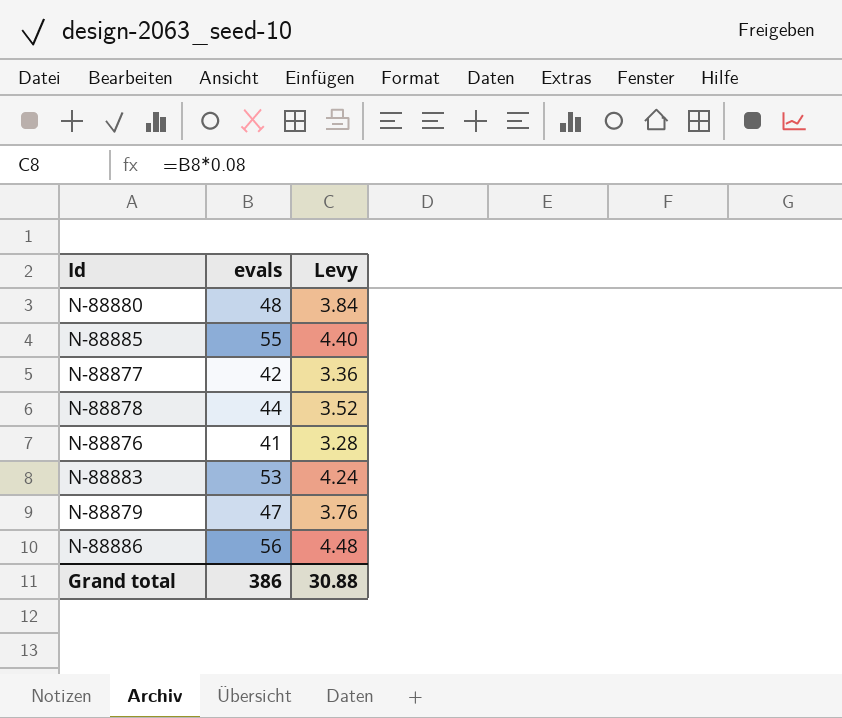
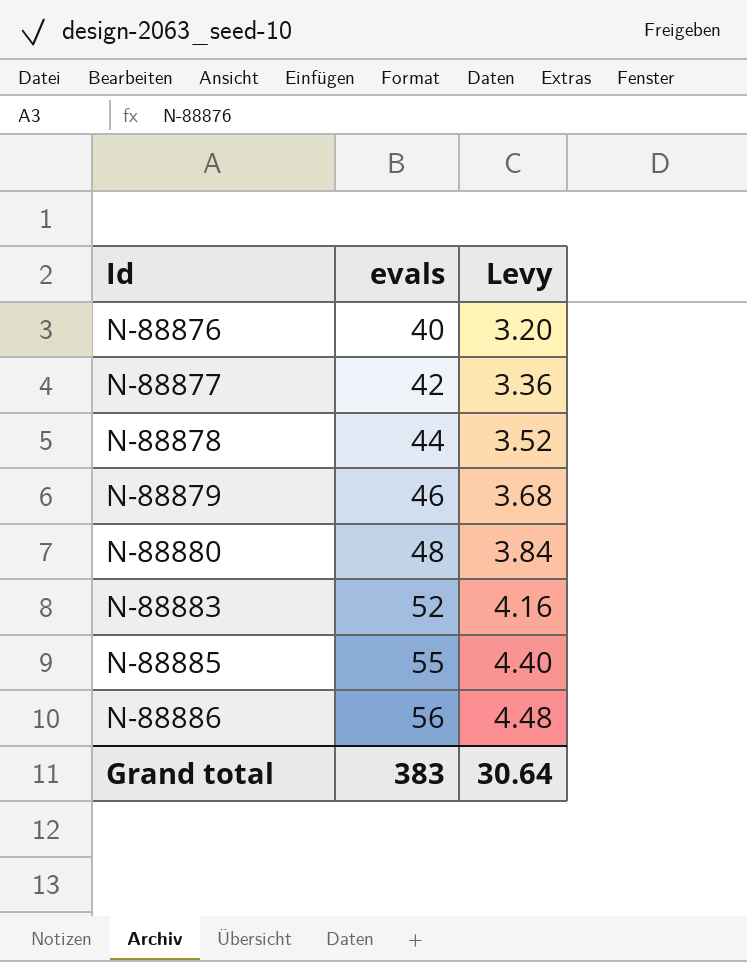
row order: none -> Id ascending
N-88876 | evals: 41 -> 40
N-88876 | Levy: 3.28 -> 3.20
N-88879 | evals: 47 -> 46
N-88879 | Levy: 3.76 -> 3.68
N-88883 | evals: 53 -> 52
N-88883 | Levy: 4.24 -> 4.16
Grand total | evals: 386 -> 383
Grand total | Levy: 30.88 -> 30.64

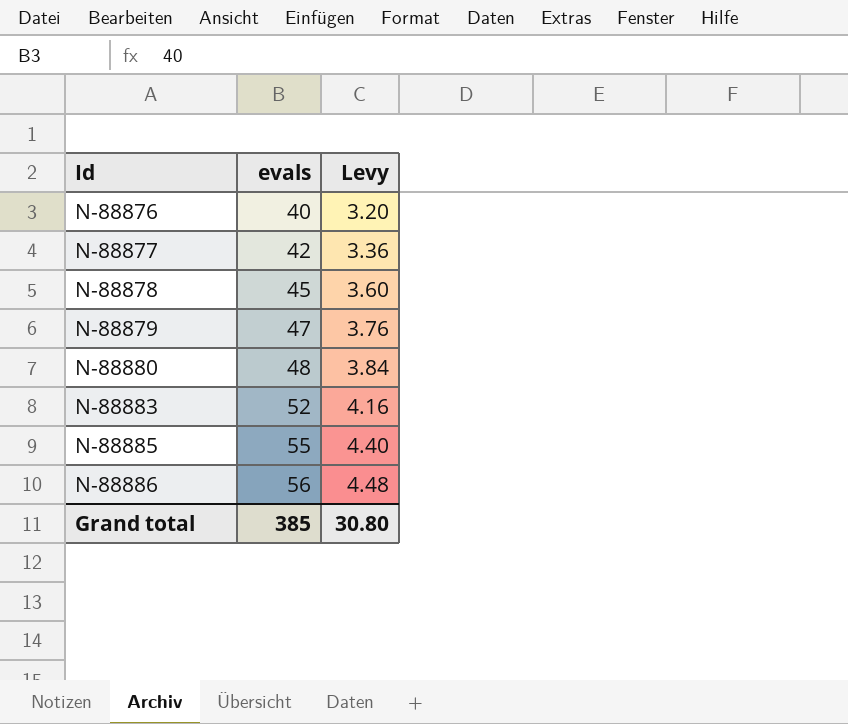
N-88878 | evals: 44 -> 45
N-88878 | Levy: 3.52 -> 3.60
N-88879 | evals: 46 -> 47
N-88879 | Levy: 3.68 -> 3.76
Grand total | evals: 383 -> 385
Grand total | Levy: 30.64 -> 30.80

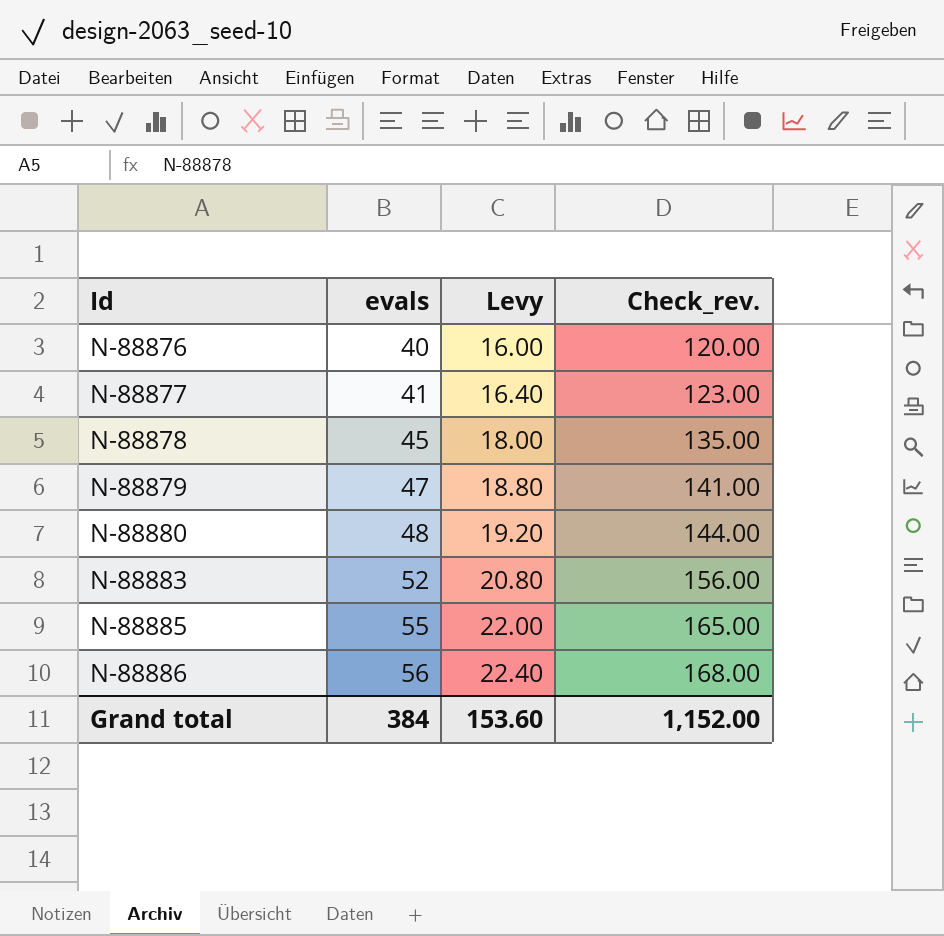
column Levy | formula: [evals] * 0.08 -> [evals] * 0.4
column Check_rev. | formula: none -> [evals] * 3
N-88877 | evals: 42 -> 41
Grand total | evals: 385 -> 384
Grand total | Levy: 30.80 -> 153.60

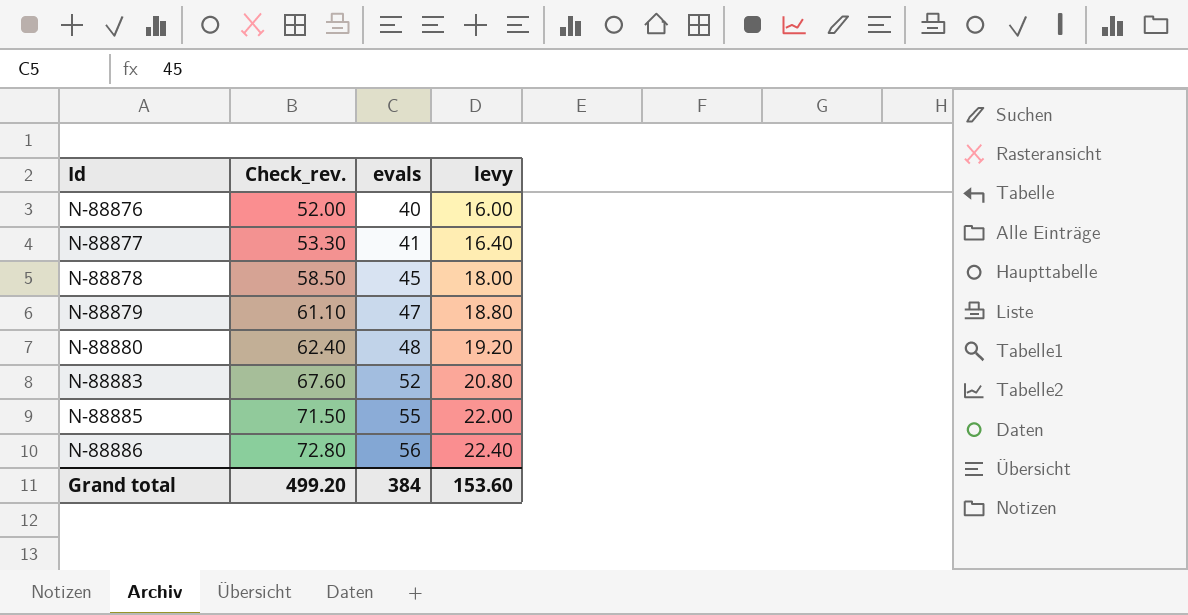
column Check_rev. | formula: [evals] * 3 -> [evals] * 1.3
column Check_rev. | position: 4 -> 2
column name: Levy -> levy
Grand total | Check_rev.: 1,152.00 -> 499.20

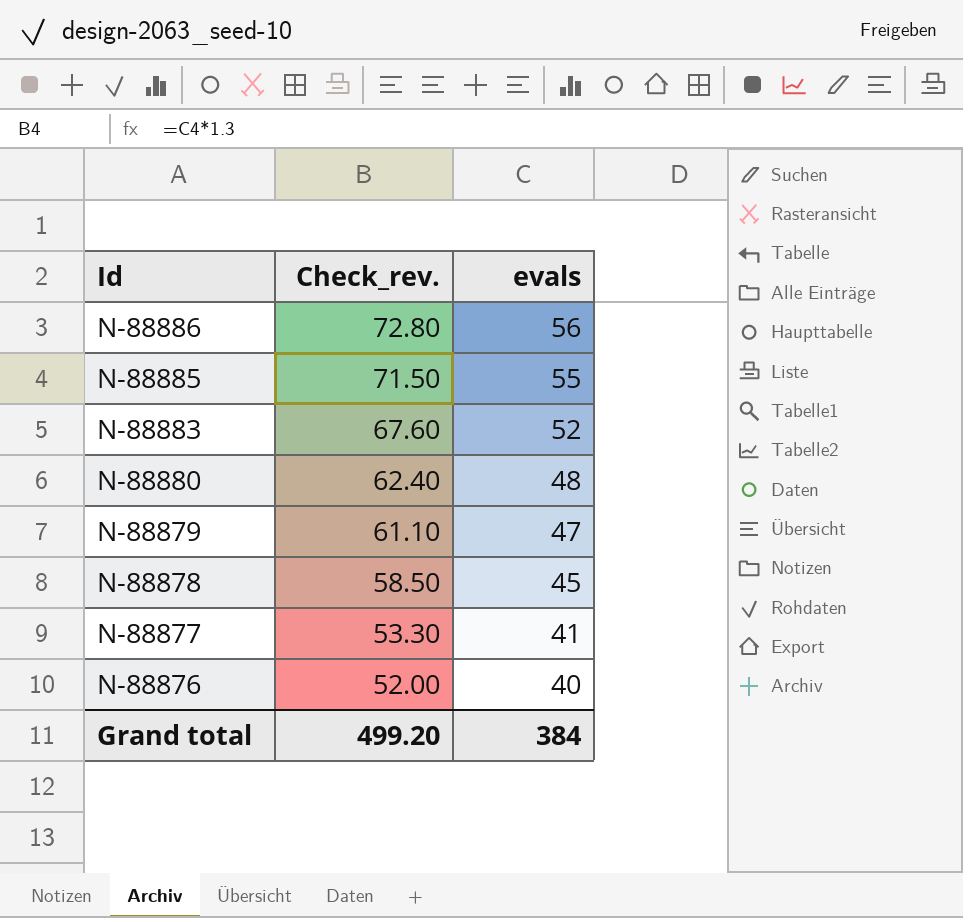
row order: Id ascending -> Id descending
column levy | formula: [evals] * 0.4 -> none

